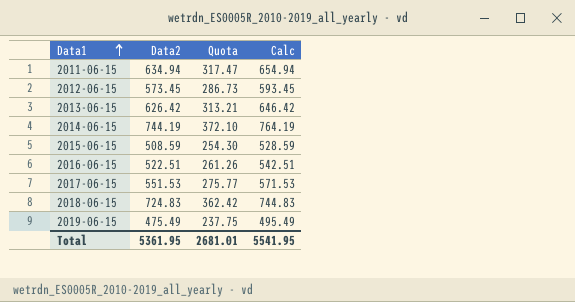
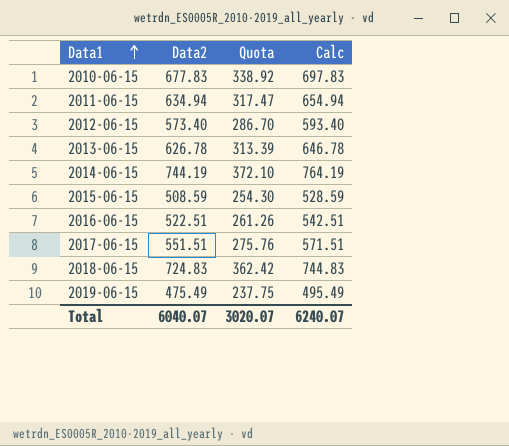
row 2010-06-15: none -> 677.83 | 338.92 | 697.83
2012-06-15 | Data2: 573.45 -> 573.40
2012-06-15 | Quota: 286.73 -> 286.70
2012-06-15 | Calc: 593.45 -> 593.40
2013-06-15 | Data2: 626.42 -> 626.78
2013-06-15 | Quota: 313.21 -> 313.39
2013-06-15 | Calc: 646.42 -> 646.78
2017-06-15 | Data2: 551.53 -> 551.51
2017-06-15 | Quota: 275.77 -> 275.76
2017-06-15 | Calc: 571.53 -> 571.51
Total | Data2: 5361.95 -> 6040.07
Total | Quota: 2681.01 -> 3020.07
Total | Calc: 5541.95 -> 6240.07

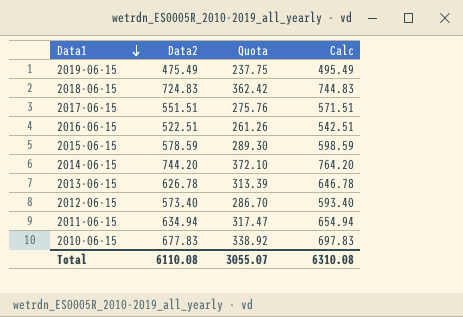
row order: Data1 ascending -> Data1 descending
2015-06-15 | Data2: 508.59 -> 578.59
2015-06-15 | Quota: 254.30 -> 289.30
2015-06-15 | Calc: 528.59 -> 598.59
2014-06-15 | Data2: 744.19 -> 744.20
2014-06-15 | Calc: 764.19 -> 764.20
Total | Data2: 6040.07 -> 6110.08
Total | Quota: 3020.07 -> 3055.07
Total | Calc: 6240.07 -> 6310.08

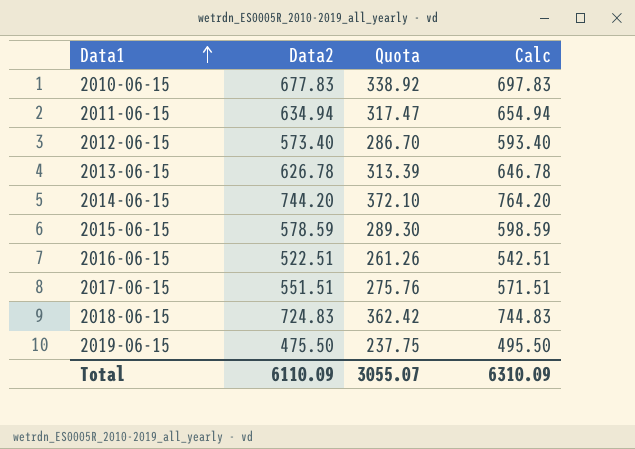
row order: Data1 descending -> Data1 ascending
2019-06-15 | Data2: 475.49 -> 475.50
2019-06-15 | Calc: 495.49 -> 495.50
Total | Data2: 6110.08 -> 6110.09
Total | Calc: 6310.08 -> 6310.09

